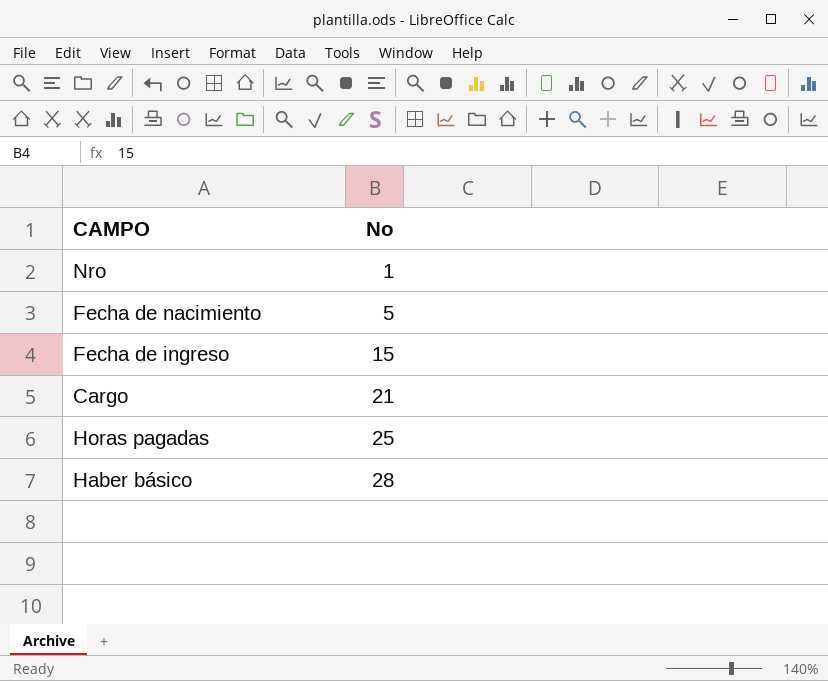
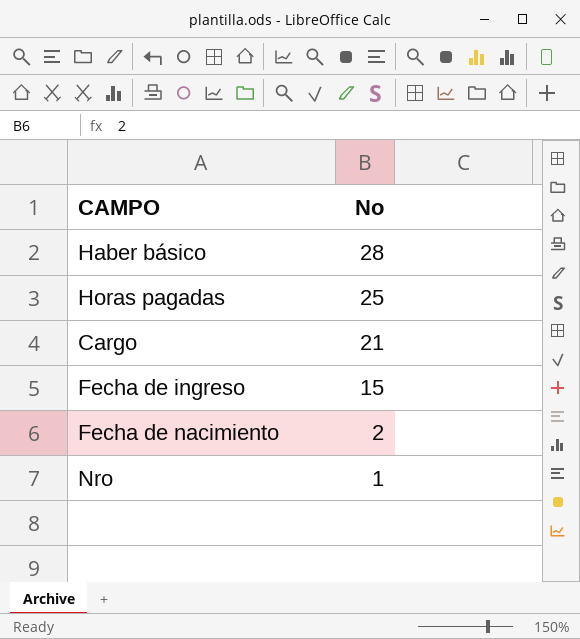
row order: No ascending -> No descending
Fecha de nacimiento | No: 5 -> 2

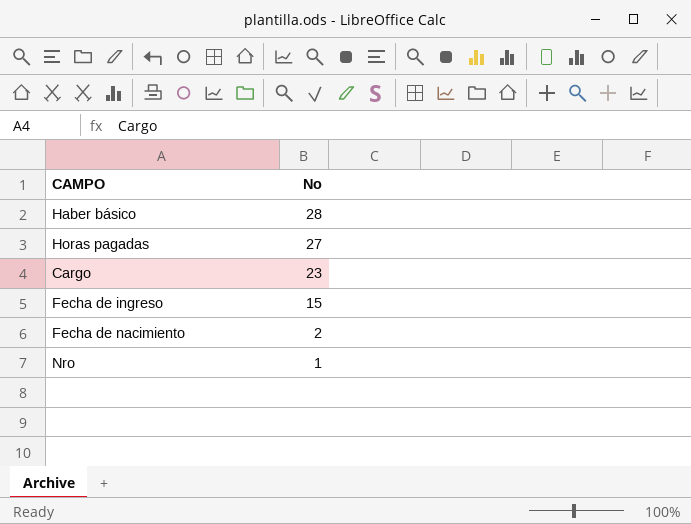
Horas pagadas | No: 25 -> 27
Cargo | No: 21 -> 23

